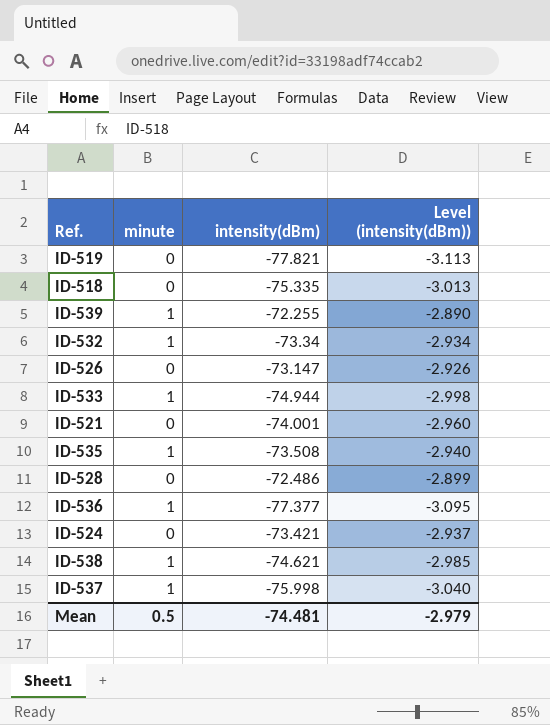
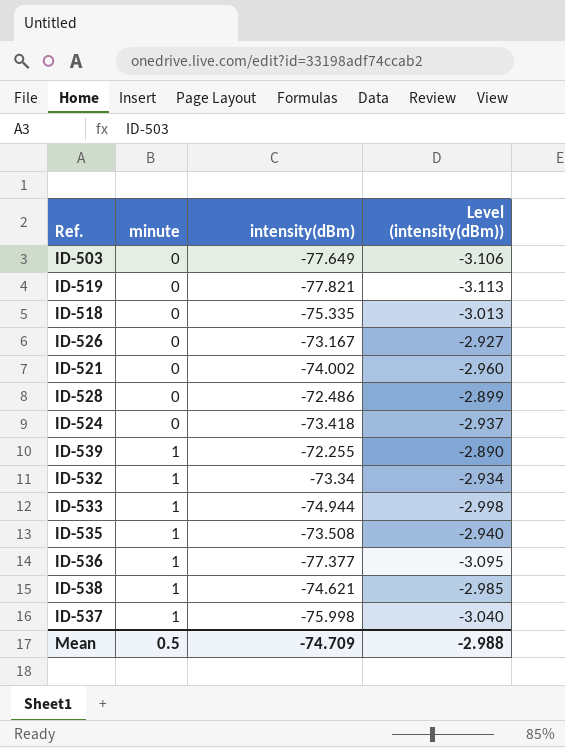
row order: none -> minute ascending
row ID-503: none -> 0 | -77.649 | -3.106
ID-526 | intensity(dBm): -73.147 -> -73.167
ID-526 | Level (intensity(dBm)): -2.926 -> -2.927
ID-521 | intensity(dBm): -74.001 -> -74.002
ID-524 | intensity(dBm): -73.421 -> -73.418
Mean | intensity(dBm): -74.481 -> -74.709
Mean | Level (intensity(dBm)): -2.979 -> -2.988

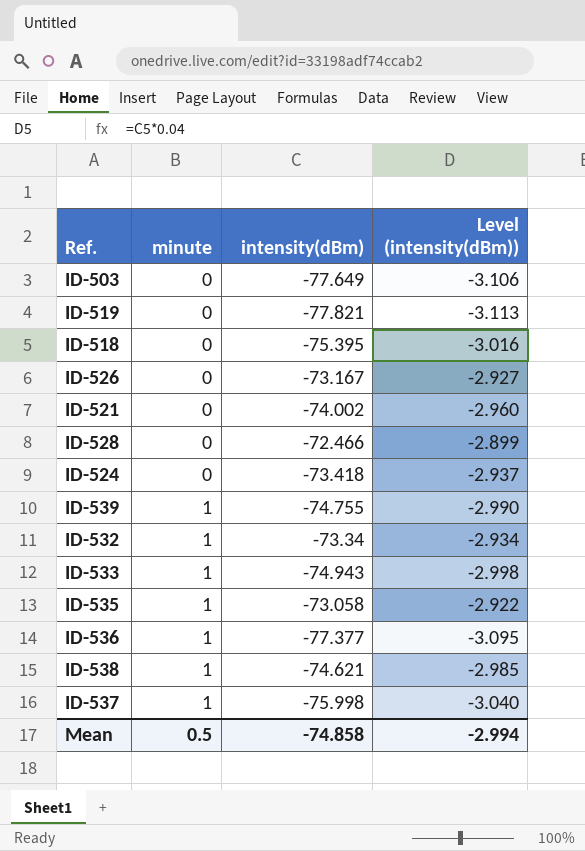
ID-518 | intensity(dBm): -75.335 -> -75.395
ID-518 | Level (intensity(dBm)): -3.013 -> -3.016
ID-528 | intensity(dBm): -72.486 -> -72.466
ID-539 | intensity(dBm): -72.255 -> -74.755
ID-539 | Level (intensity(dBm)): -2.890 -> -2.990
ID-533 | intensity(dBm): -74.944 -> -74.943
ID-535 | intensity(dBm): -73.508 -> -73.058
ID-535 | Level (intensity(dBm)): -2.940 -> -2.922
Mean | intensity(dBm): -74.709 -> -74.858
Mean | Level (intensity(dBm)): -2.988 -> -2.994

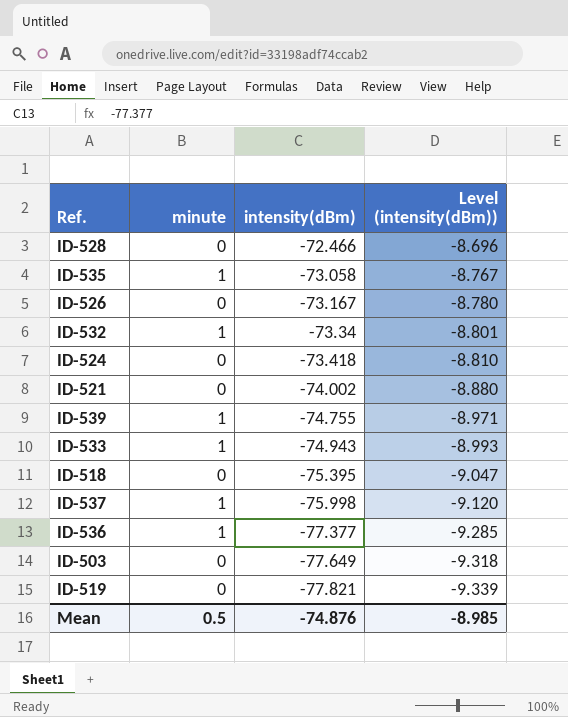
row order: minute ascending -> intensity(dBm) descending
column Level (intensity(dBm)) | formula: [intensity(dBm)] * 0.04 -> [intensity(dBm)] * 0.12
row ID-538: 1 | -74.621 | -2.985 -> none
Mean | intensity(dBm): -74.858 -> -74.876
Mean | Level (intensity(dBm)): -2.994 -> -8.985

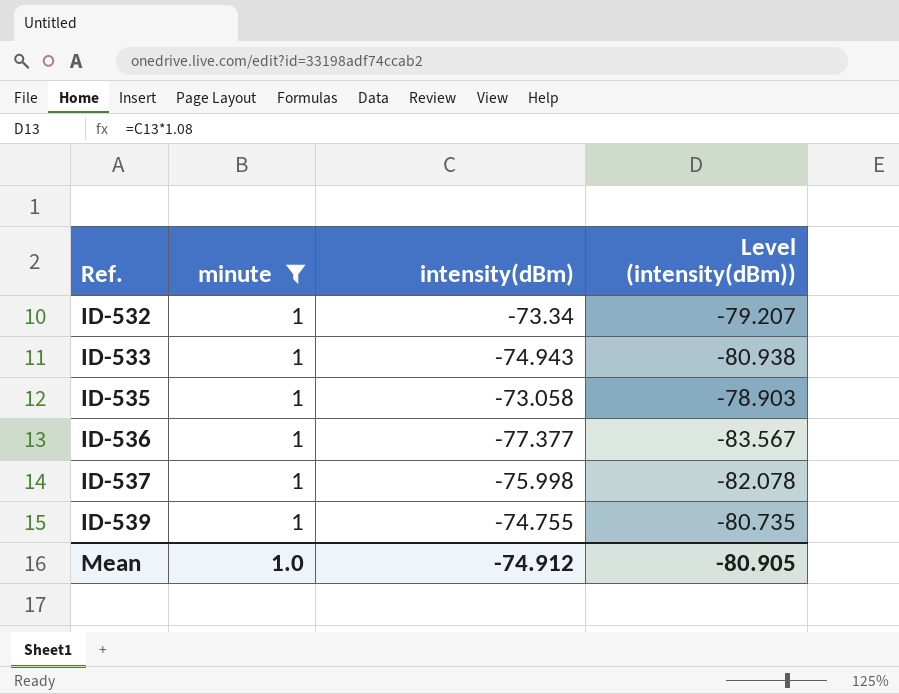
filter: none -> minute = 1
row order: intensity(dBm) descending -> Ref. ascending
column Level (intensity(dBm)) | formula: [intensity(dBm)] * 0.12 -> [intensity(dBm)] * 1.08
Mean | minute: 0.5 -> 1.0
Mean | intensity(dBm): -74.876 -> -74.912
Mean | Level (intensity(dBm)): -8.985 -> -80.905

